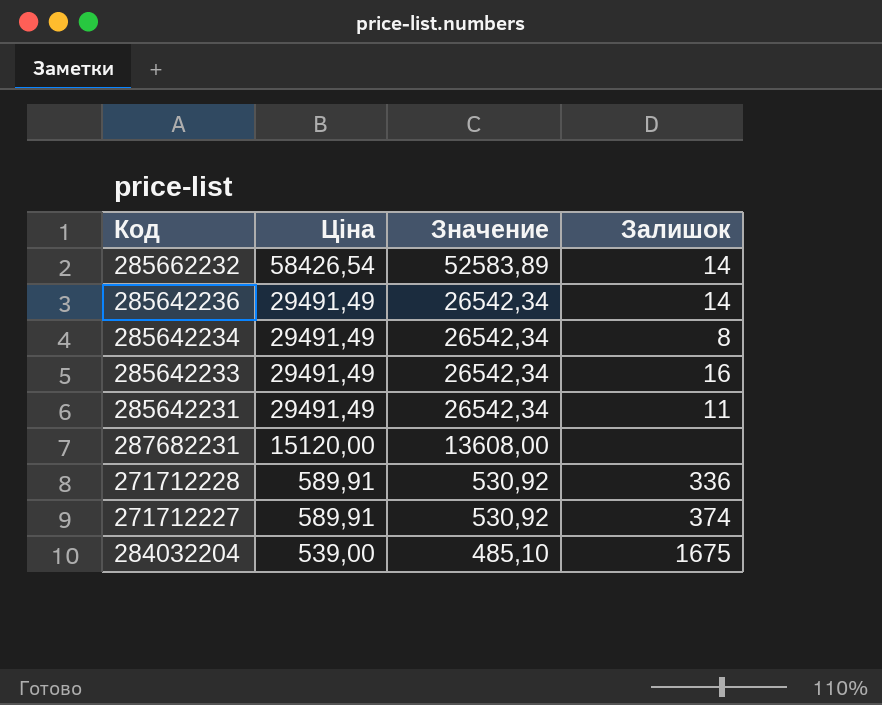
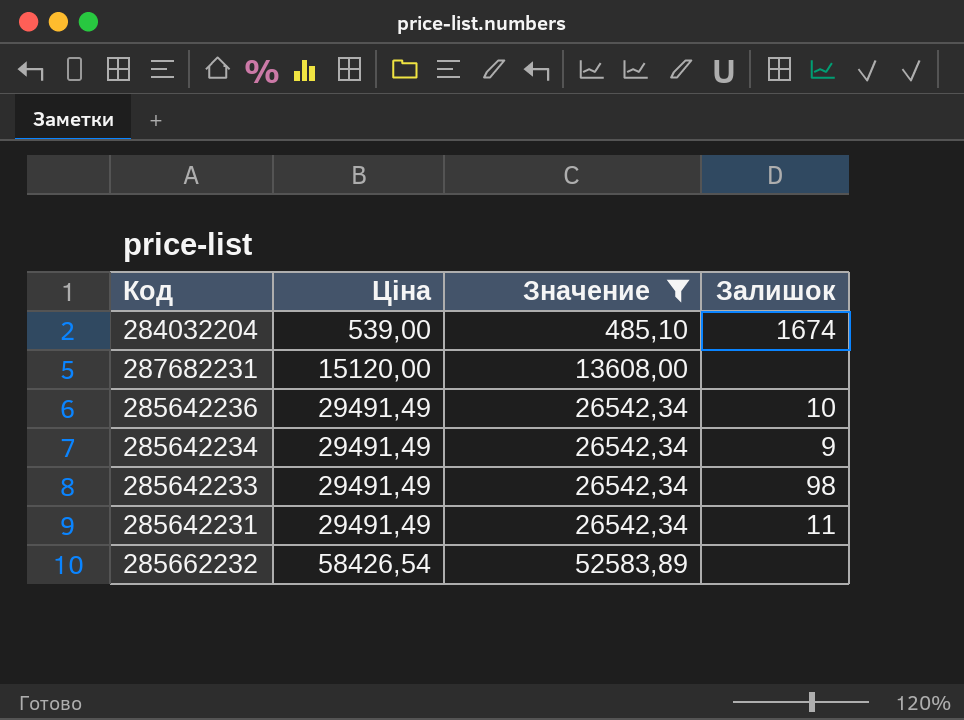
filter: none -> Значение != 530,92
row order: Ціна descending -> Ціна ascending
284032204 | Залишок: 1675 -> 1674
285642236 | Залишок: 14 -> 10
285642234 | Залишок: 8 -> 9
285642233 | Залишок: 16 -> 98
285662232 | Залишок: 14 -> none

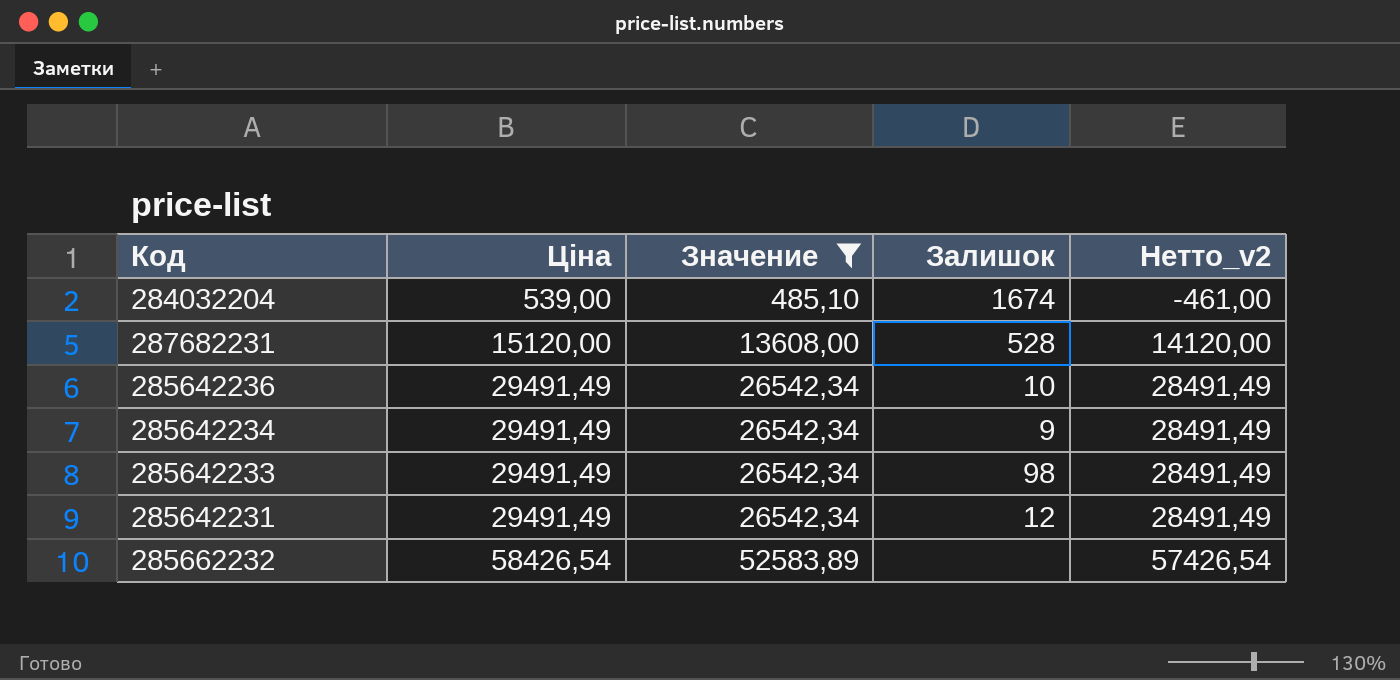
column Нетто_v2 | formula: none -> [Ціна] - 1000
287682231 | Залишок: none -> 528
285642231 | Залишок: 11 -> 12

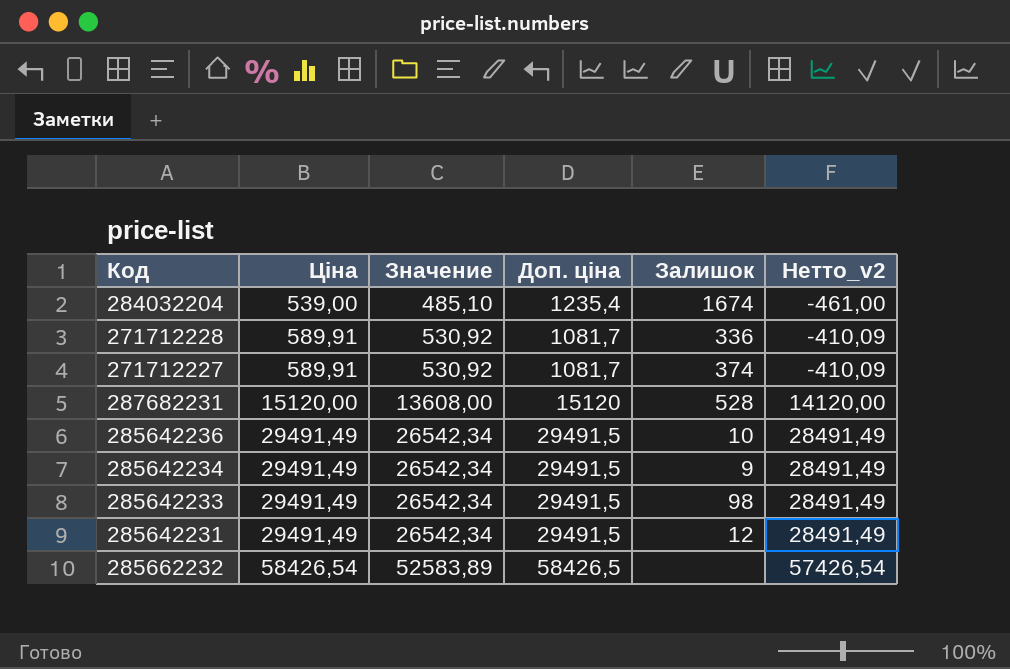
filter: Значение != 530,92 -> none
column Доп. ціна | position: none -> 4

